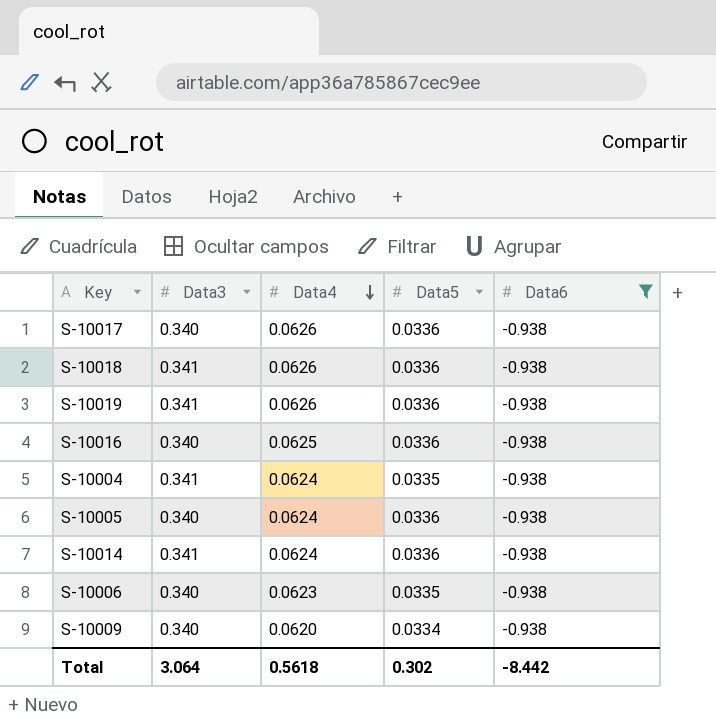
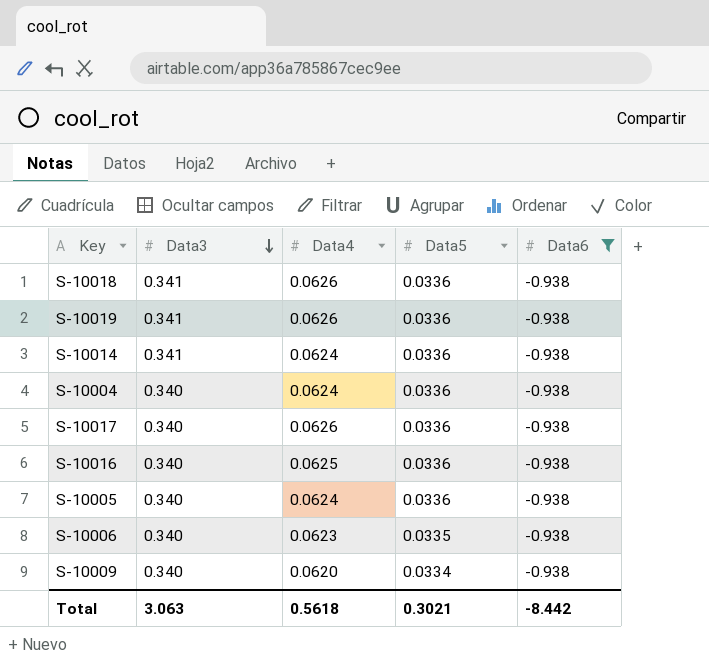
row order: Data4 descending -> Data3 descending
S-10004 | Data3: 0.341 -> 0.340
S-10004 | Data5: 0.0335 -> 0.0336
Total | Data3: 3.064 -> 3.063
Total | Data5: 0.302 -> 0.3021

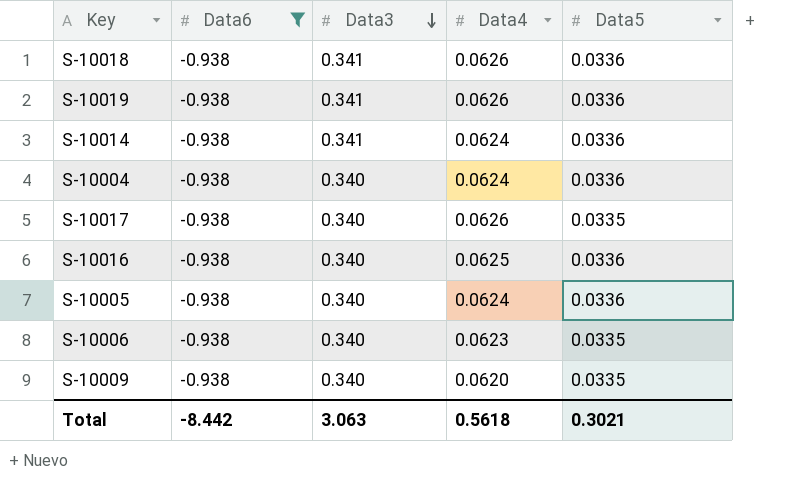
column Data6 | position: 5 -> 2
S-10017 | Data5: 0.0336 -> 0.0335
S-10009 | Data5: 0.0334 -> 0.0335

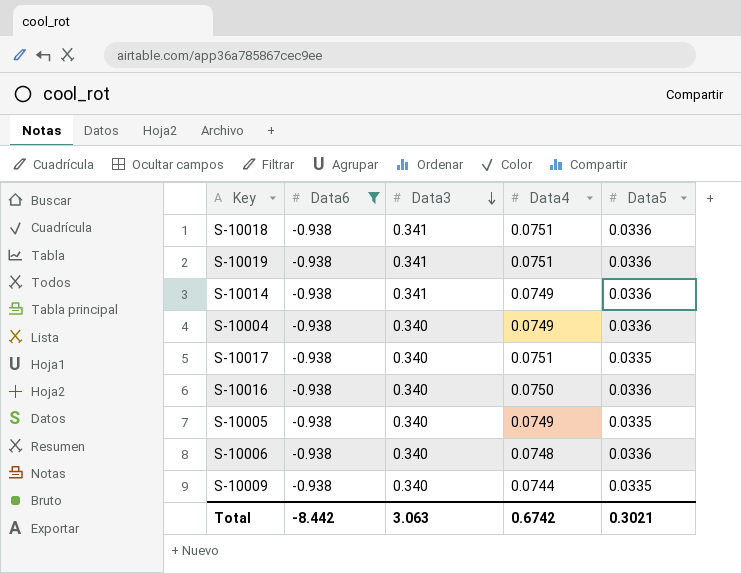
S-10018 | Data4: 0.0626 -> 0.0751
S-10019 | Data4: 0.0626 -> 0.0751
S-10014 | Data4: 0.0624 -> 0.0749
S-10004 | Data4: 0.0624 -> 0.0749
S-10017 | Data4: 0.0626 -> 0.0751
S-10016 | Data4: 0.0625 -> 0.0750
S-10005 | Data4: 0.0624 -> 0.0749
S-10005 | Data5: 0.0336 -> 0.0335
S-10006 | Data4: 0.0623 -> 0.0748
S-10006 | Data5: 0.0335 -> 0.0336
S-10009 | Data4: 0.0620 -> 0.0744
Total | Data4: 0.5618 -> 0.6742

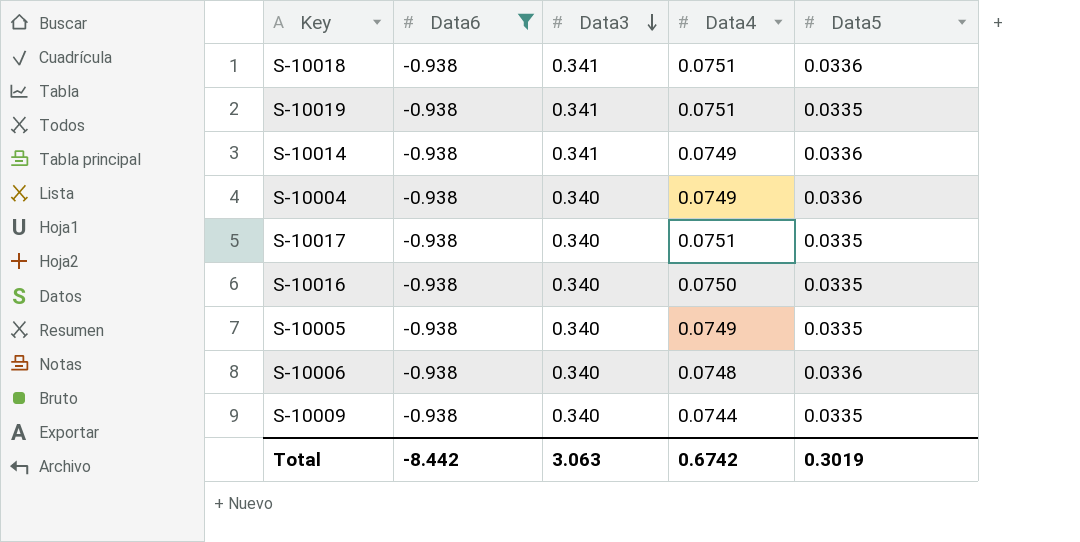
S-10019 | Data5: 0.0336 -> 0.0335
S-10016 | Data5: 0.0336 -> 0.0335
Total | Data5: 0.3021 -> 0.3019

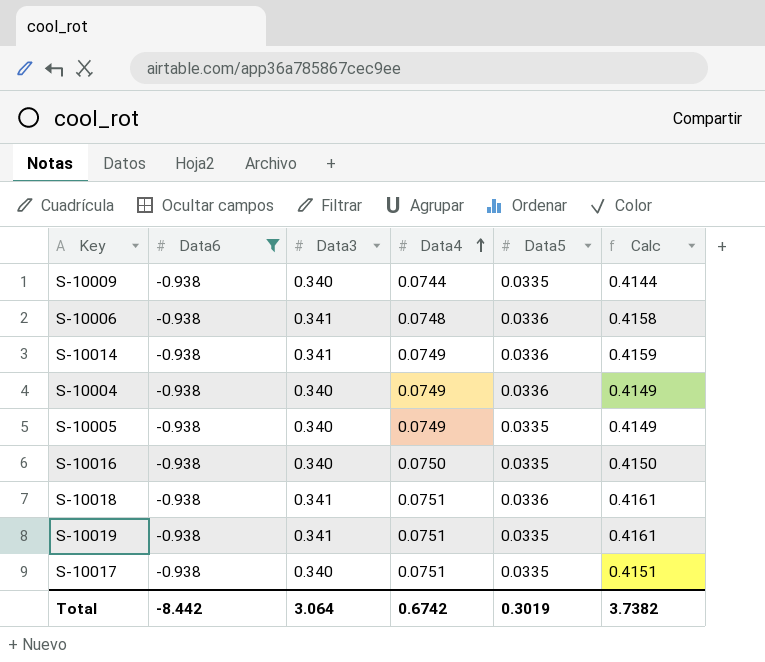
row order: Data3 descending -> Data4 ascending
column Calc | formula: none -> [Data3] + [Data4]
S-10006 | Data3: 0.340 -> 0.341
Total | Data3: 3.063 -> 3.064

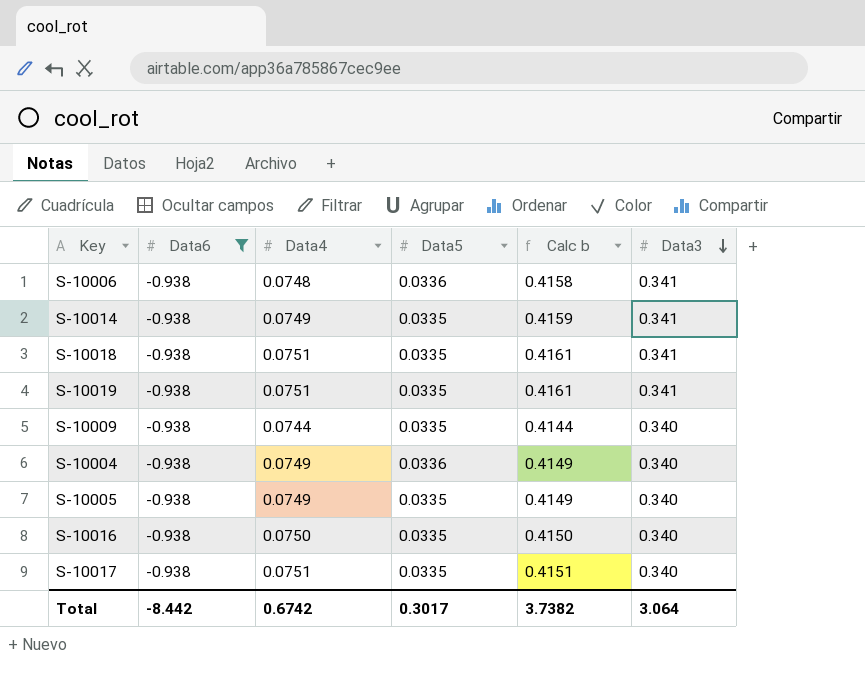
row order: Data4 ascending -> Data3 descending
column name: Calc -> Calc b
column Data3 | position: 3 -> 6
S-10014 | Data5: 0.0336 -> 0.0335
S-10018 | Data5: 0.0336 -> 0.0335
Total | Data5: 0.3019 -> 0.3017

